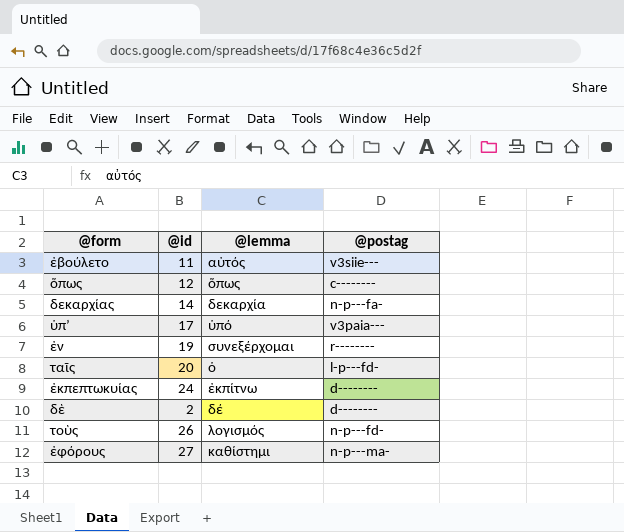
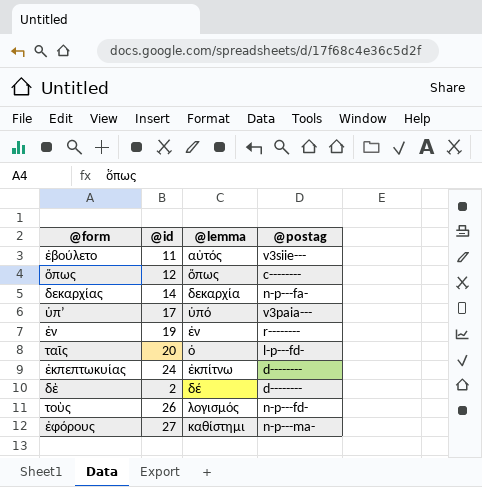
ἐν | @lemma: συνεξέρχομαι -> ἐν

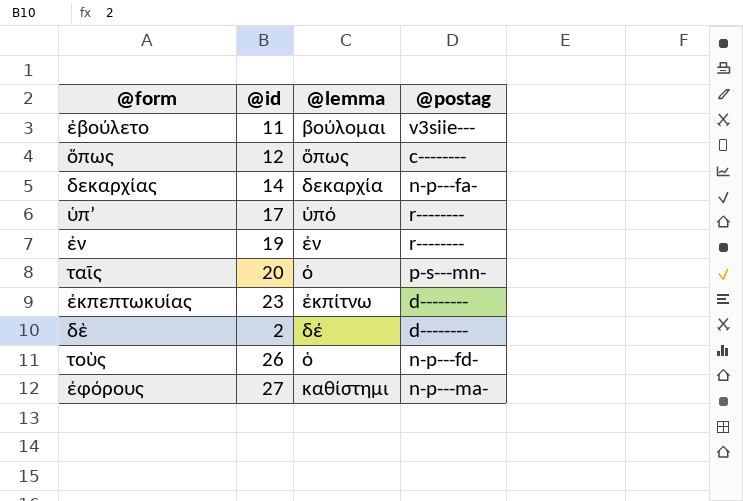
ἐβούλετο | @lemma: αὐτός -> βούλομαι
ὑπʼ | @postag: v3paia--- -> r--------
ταῖς | @postag: l-p---fd- -> p-s---mn-
ἐκπεπτωκυίας | @id: 24 -> 23
τοὺς | @lemma: λογισμός -> ὁ

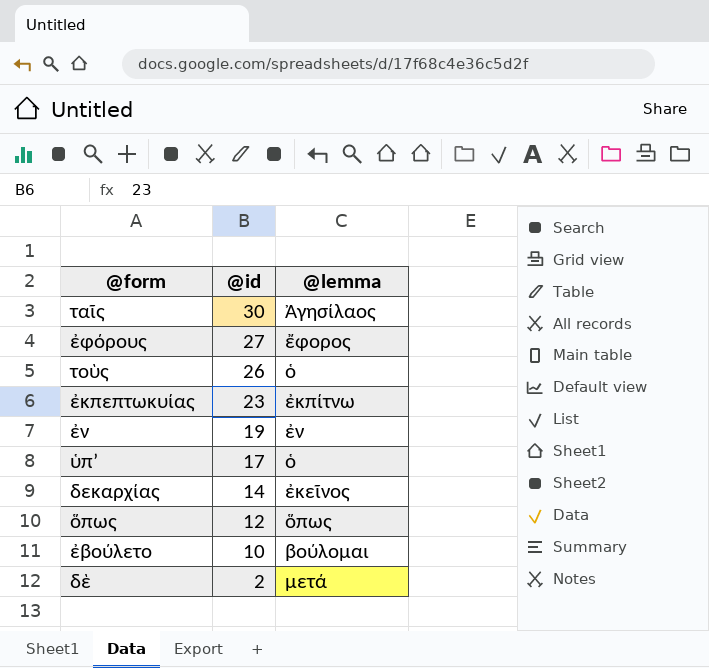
row order: none -> @id descending
column @postag | position: 4 -> none
ταῖς | @id: 20 -> 30
ταῖς | @lemma: ὁ -> Ἀγησίλαος
ἐφόρους | @lemma: καθίστημι -> ἔφορος
ὑπʼ | @lemma: ὑπό -> ὁ
δεκαρχίας | @lemma: δεκαρχία -> ἐκεῖνος
ἐβούλετο | @id: 11 -> 10
δὲ | @lemma: δέ -> μετά

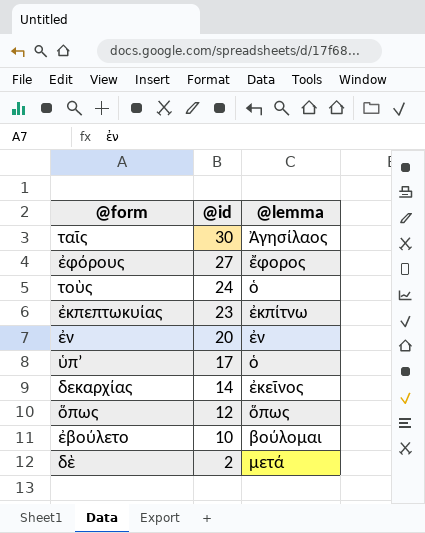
τοὺς | @id: 26 -> 24
ἐν | @id: 19 -> 20

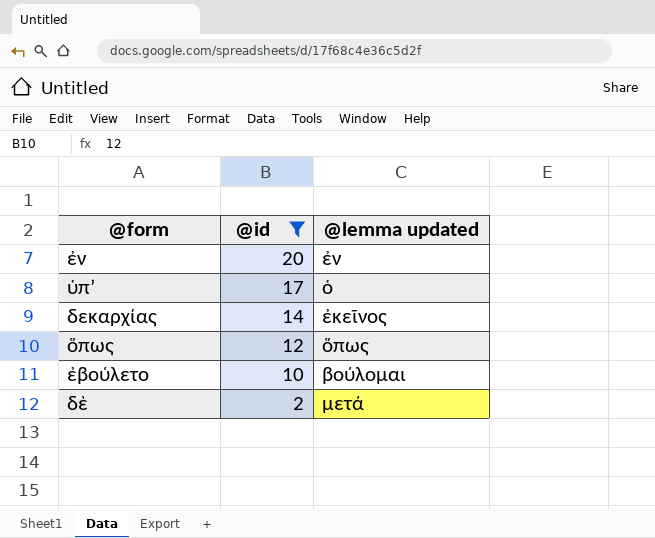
filter: none -> @id <= 20
column name: @lemma -> @lemma updated

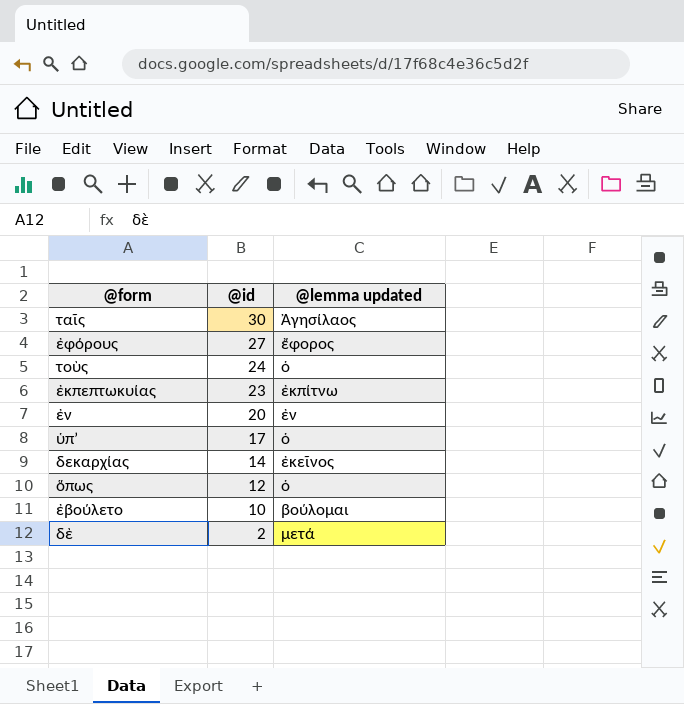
filter: @id <= 20 -> none
ὅπως | @lemma updated: ὅπως -> ὁ

